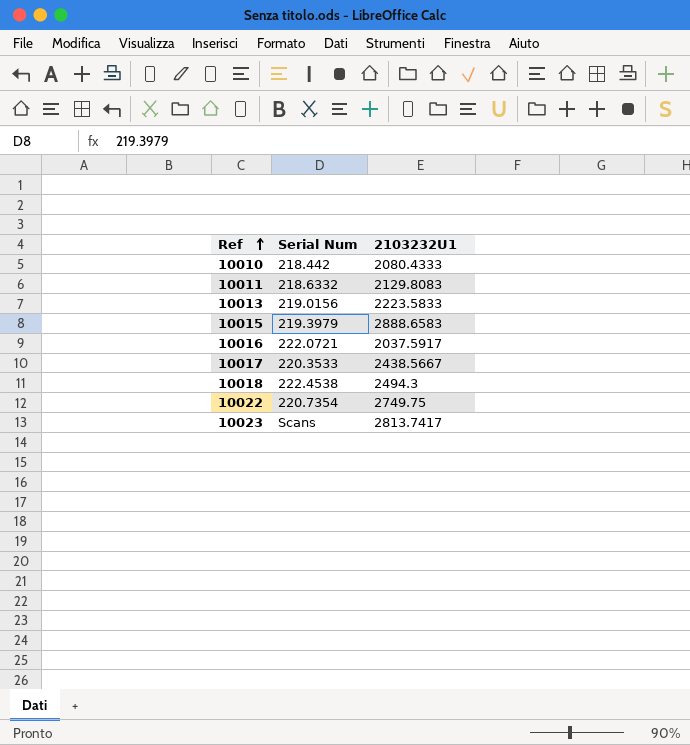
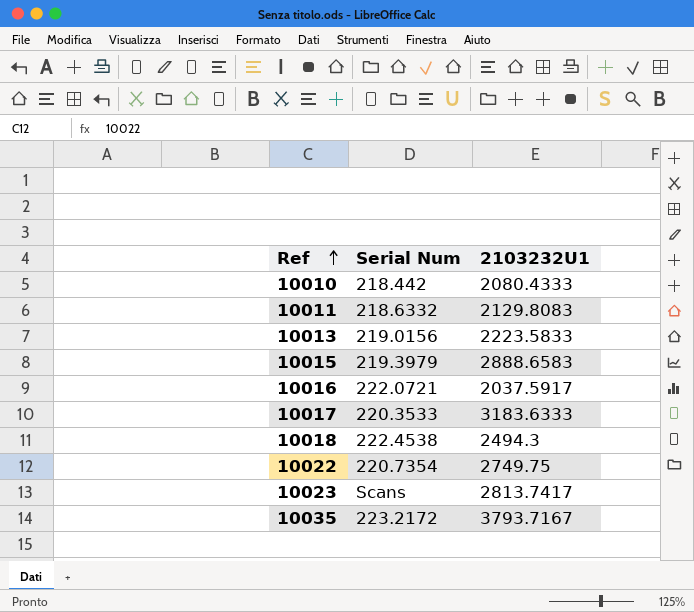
10017 | 2103232U1: 2438.5667 -> 3183.6333
row 10035: none -> 223.2172 | 3793.7167

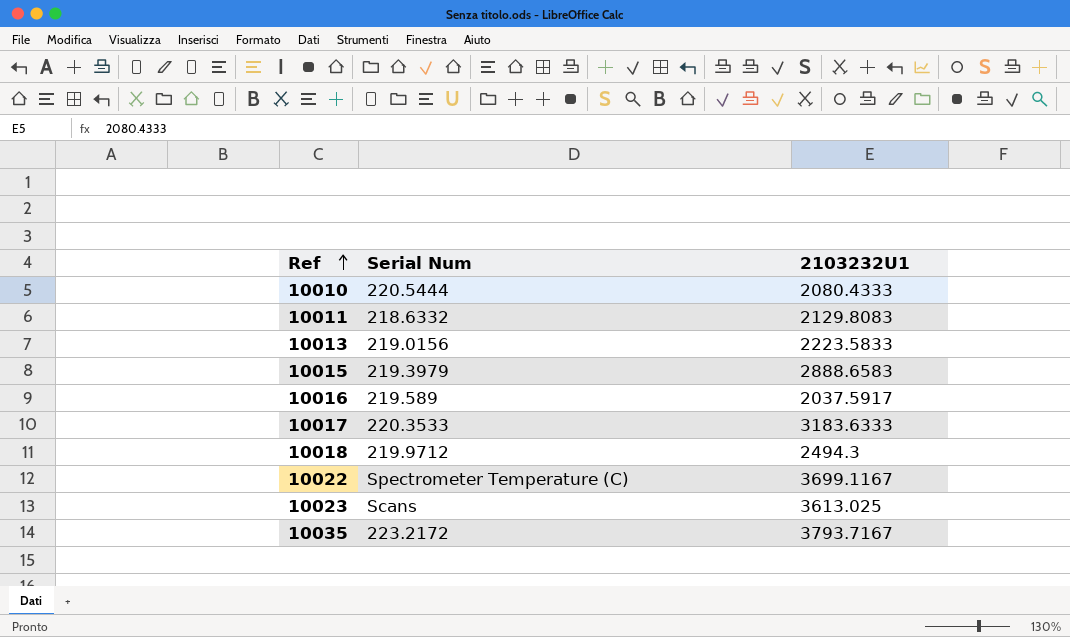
10010 | Serial Num: 218.442 -> 220.5444
10016 | Serial Num: 222.0721 -> 219.589
10018 | Serial Num: 222.4538 -> 219.9712
10022 | Serial Num: 220.7354 -> Spectrometer Temperature (C)
10022 | 2103232U1: 2749.75 -> 3699.1167
10023 | 2103232U1: 2813.7417 -> 3613.025

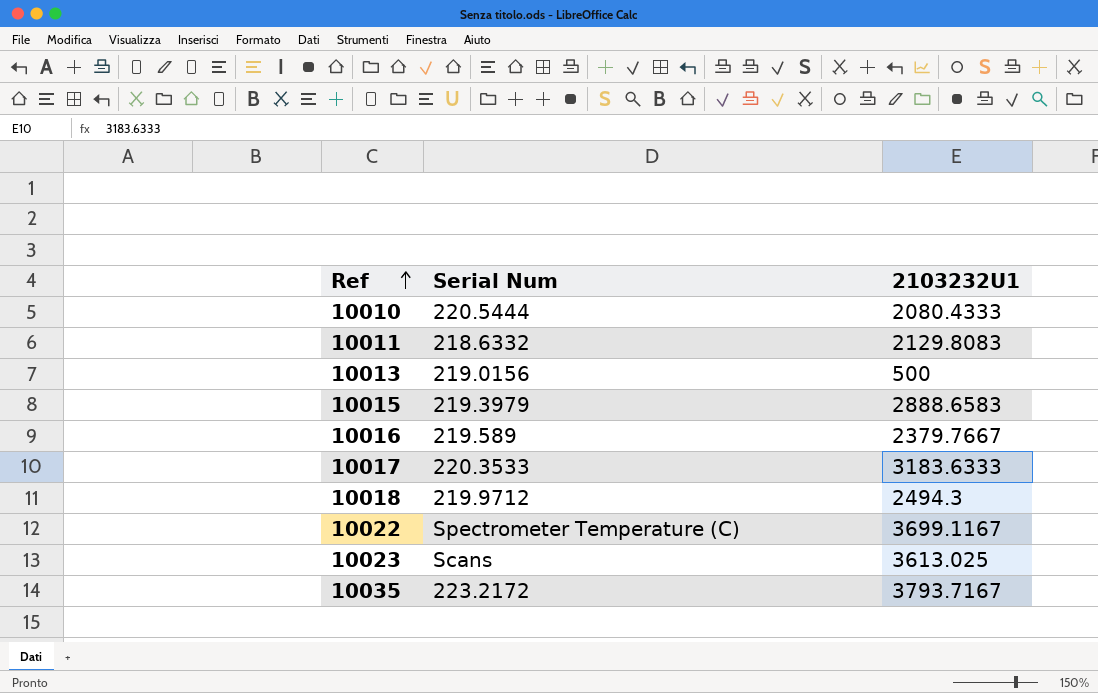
10013 | 2103232U1: 2223.5833 -> 500
10016 | 2103232U1: 2037.5917 -> 2379.7667

